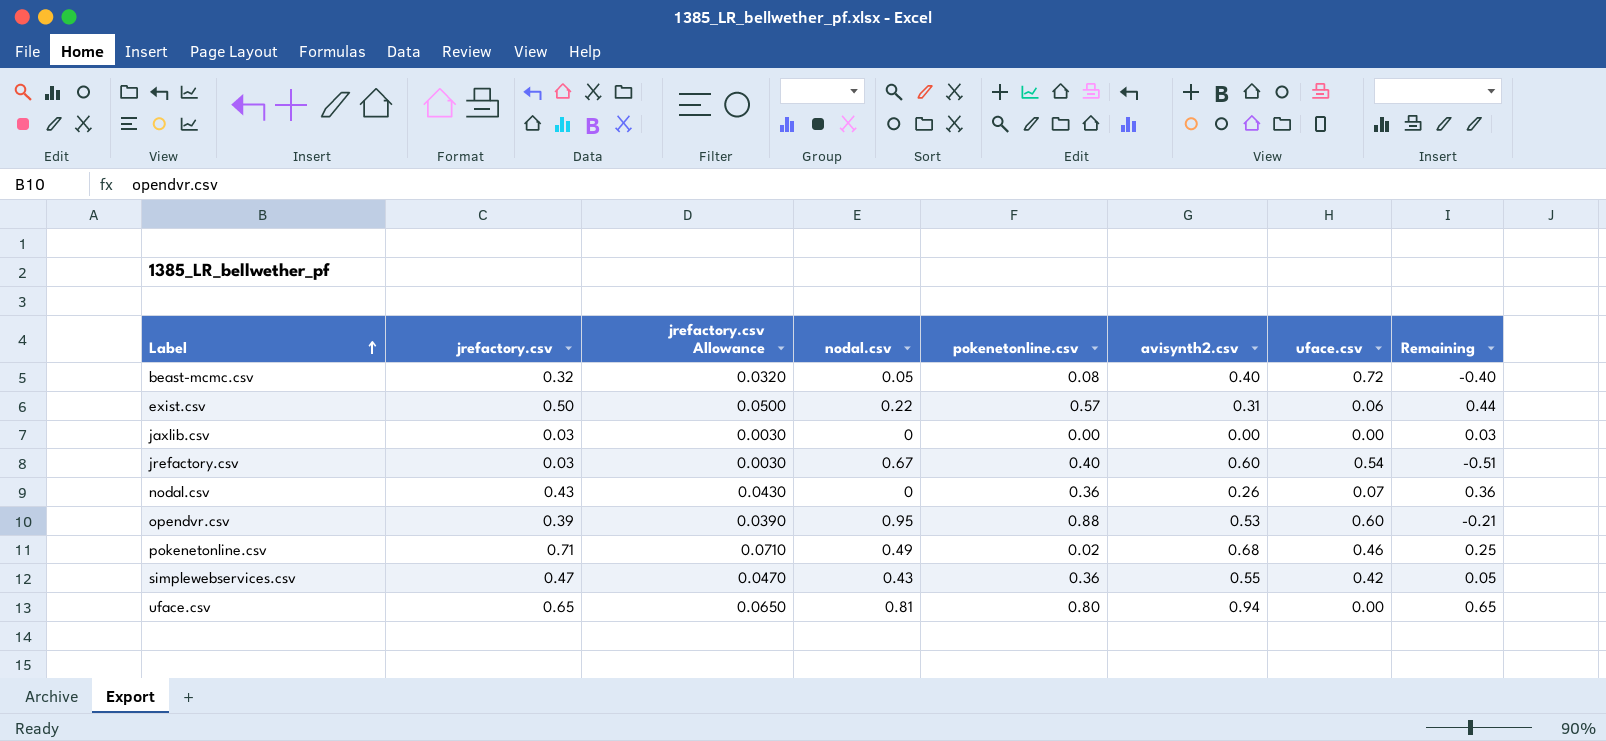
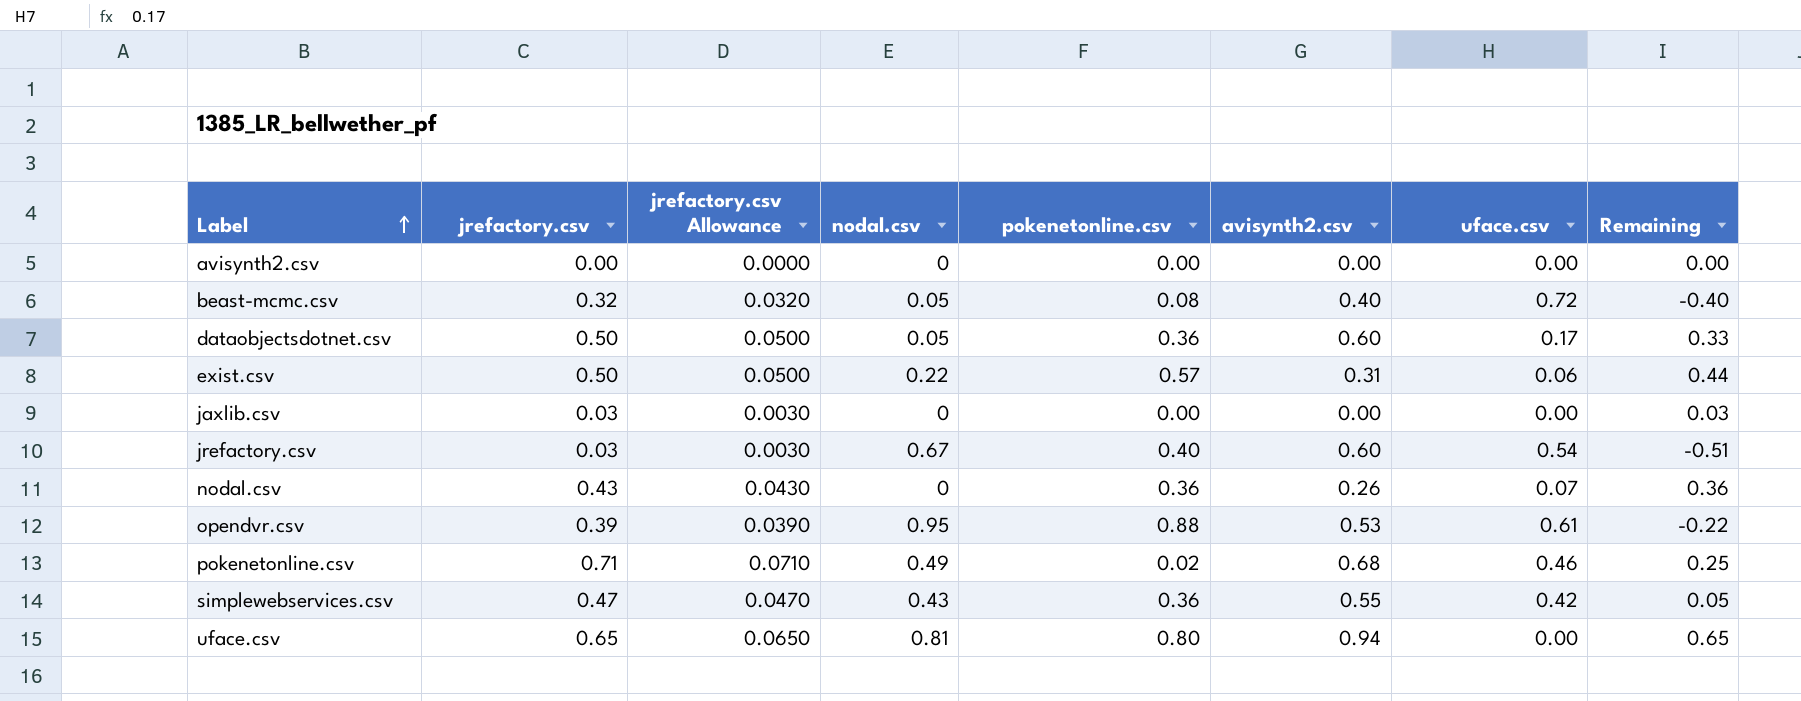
row avisynth2.csv: none -> 0.00 | 0.0000 | 0 | 0.00 | 0.00 | 0.00 | 0.00
row dataobjectsdotnet.csv: none -> 0.50 | 0.0500 | 0.05 | 0.36 | 0.60 | 0.17 | 0.33
opendvr.csv | uface.csv: 0.60 -> 0.61
opendvr.csv | Remaining: -0.21 -> -0.22

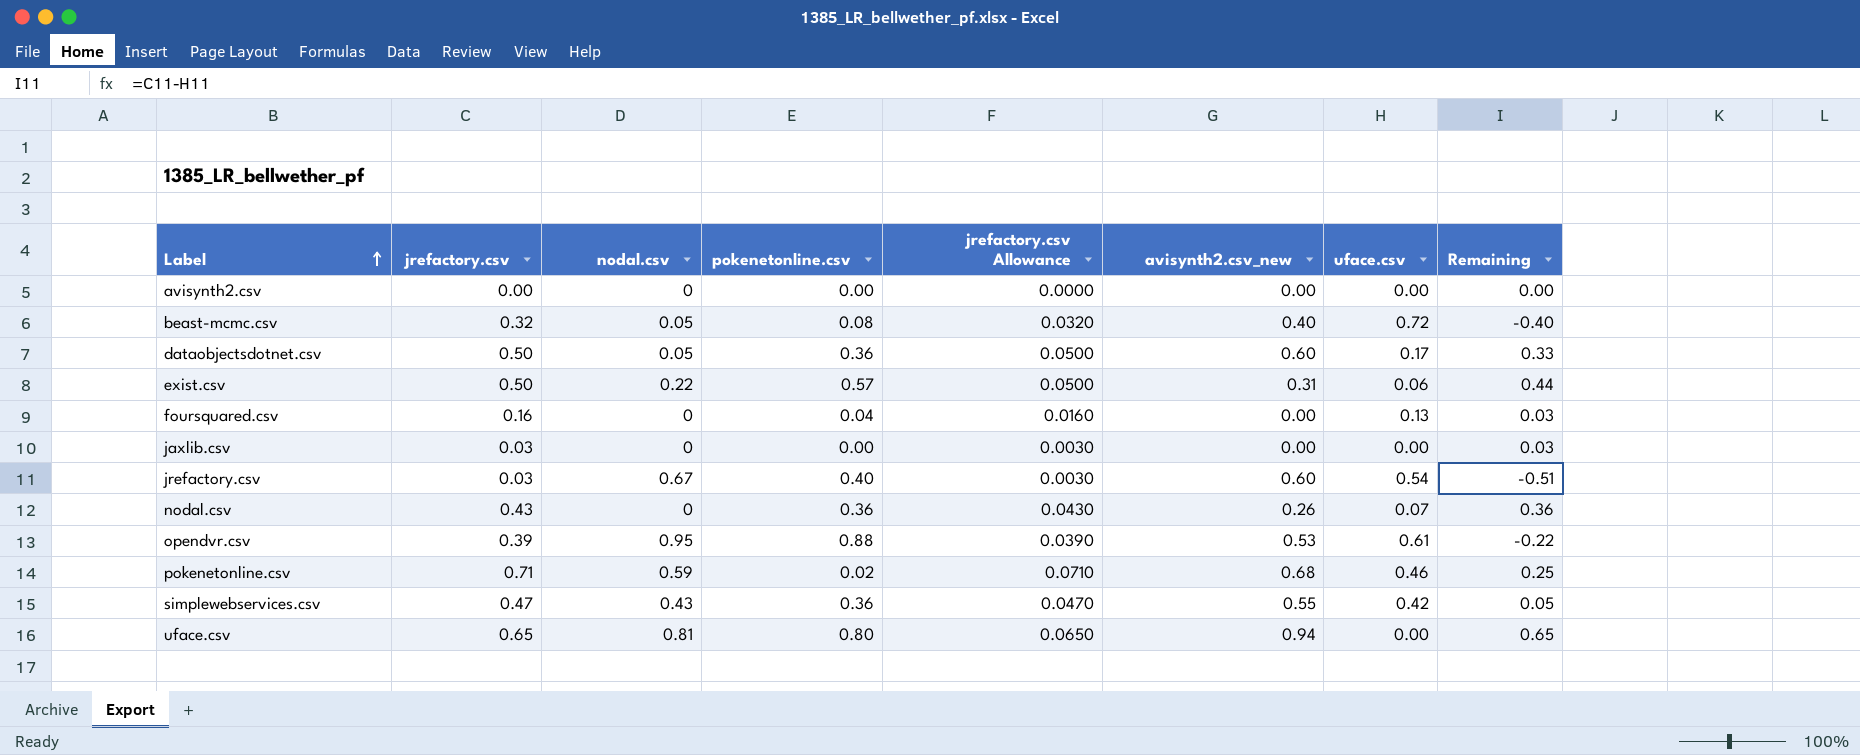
column jrefactory.csv Allowance | position: 3 -> 5
column name: avisynth2.csv -> avisynth2.csv_new
row foursquared.csv: none -> 0.16 | 0 | 0.04 | 0.0160 | 0.00 | 0.13 | 0.03
pokenetonline.csv | nodal.csv: 0.49 -> 0.59

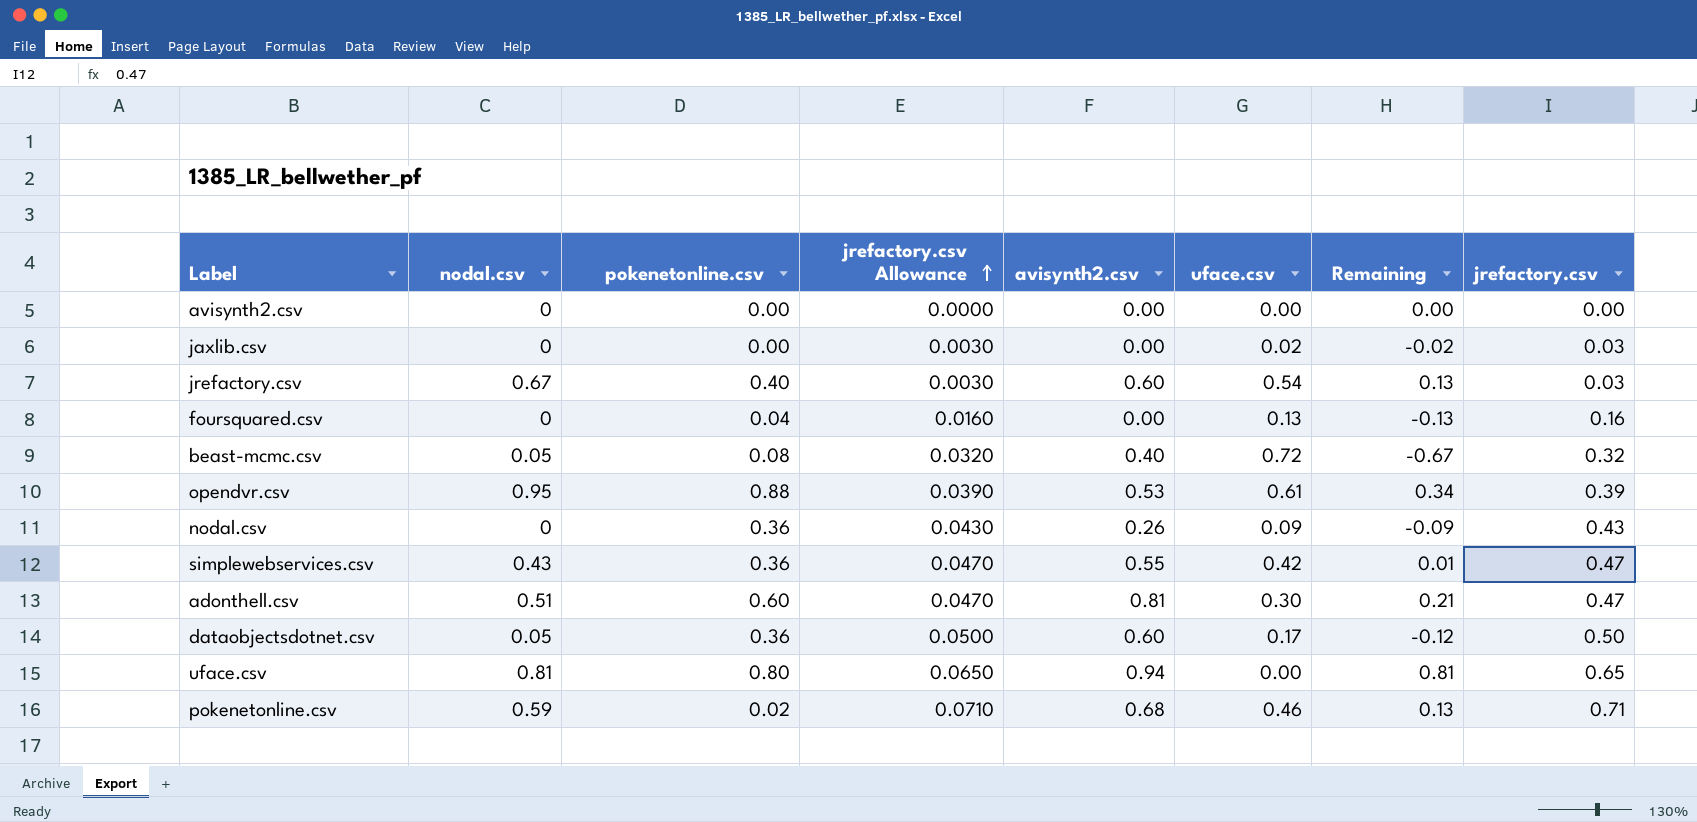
row order: Label ascending -> jrefactory.csv Allowance ascending
column name: avisynth2.csv_new -> avisynth2.csv
column Remaining | formula: [jrefactory.csv] - [uface.csv] -> [nodal.csv] - [uface.csv]
column jrefactory.csv | position: 2 -> 8
row exist.csv: 0.50 | 0.22 | 0.57 | 0.0500 | 0.31 | 0.06 | 0.44 -> none
jaxlib.csv | uface.csv: 0.00 -> 0.02
nodal.csv | uface.csv: 0.07 -> 0.09
row adonthell.csv: none -> 0.51 | 0.60 | 0.0470 | 0.81 | 0.30 | 0.21 | 0.47

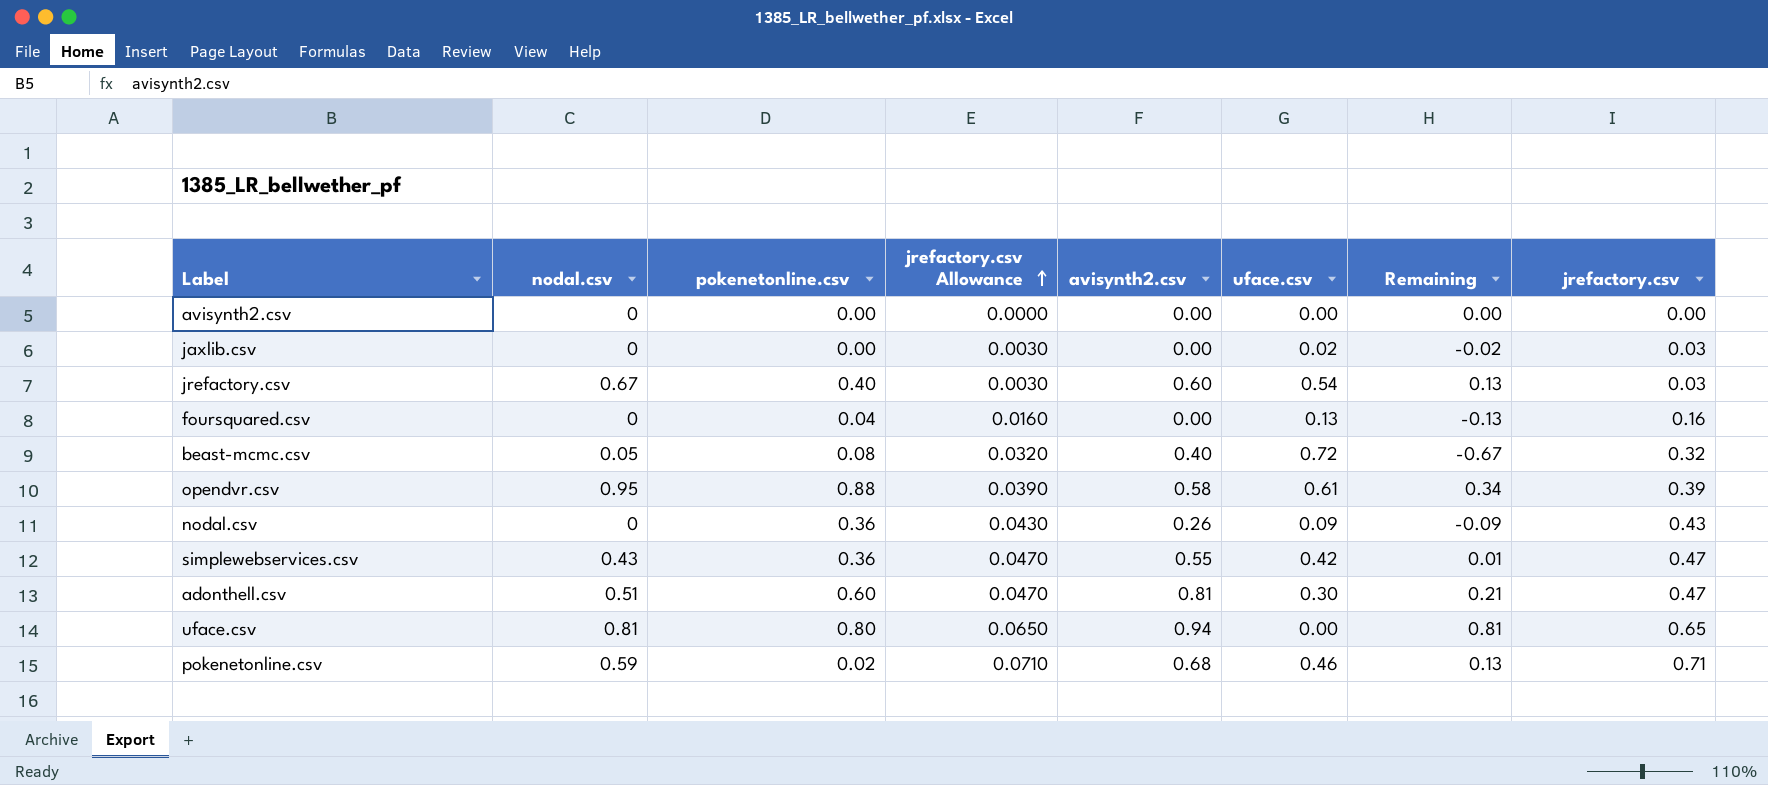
row dataobjectsdotnet.csv: 0.05 | 0.36 | 0.0500 | 0.60 | 0.17 | -0.12 | 0.50 -> none
opendvr.csv | avisynth2.csv: 0.53 -> 0.58

